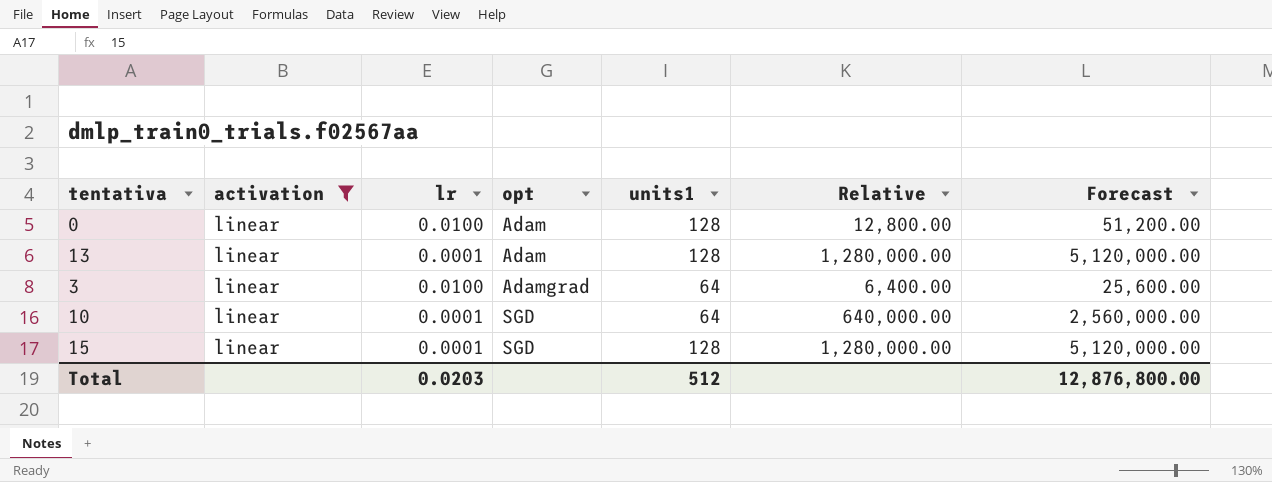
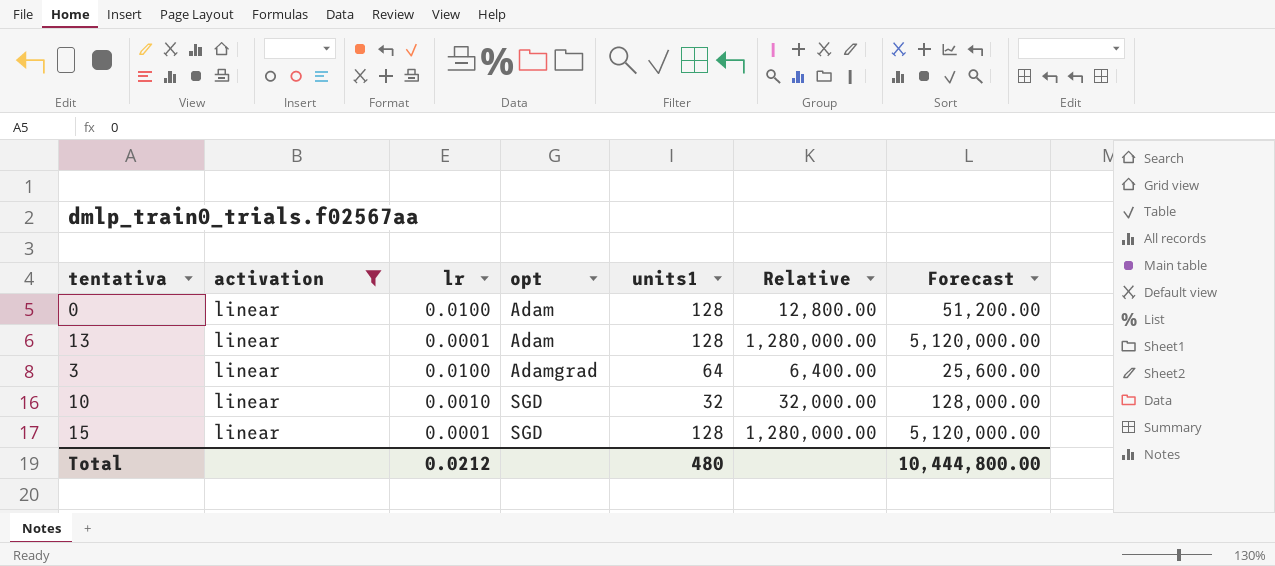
10 | lr: 0.0001 -> 0.0010
10 | units1: 64 -> 32
10 | Relative: 640,000.00 -> 32,000.00
10 | Forecast: 2,560,000.00 -> 128,000.00
Total | lr: 0.0203 -> 0.0212
Total | units1: 512 -> 480
Total | Forecast: 12,876,800.00 -> 10,444,800.00

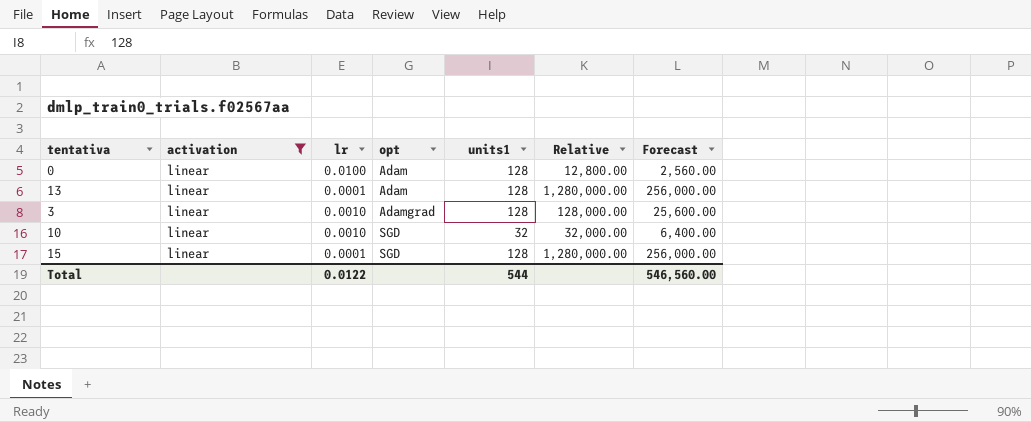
column Forecast | formula: [Relative] * 4 -> [Relative] * 0.2
3 | lr: 0.0100 -> 0.0010
3 | units1: 64 -> 128
3 | Relative: 6,400.00 -> 128,000.00
Total | lr: 0.0212 -> 0.0122
Total | units1: 480 -> 544
Total | Forecast: 10,444,800.00 -> 546,560.00

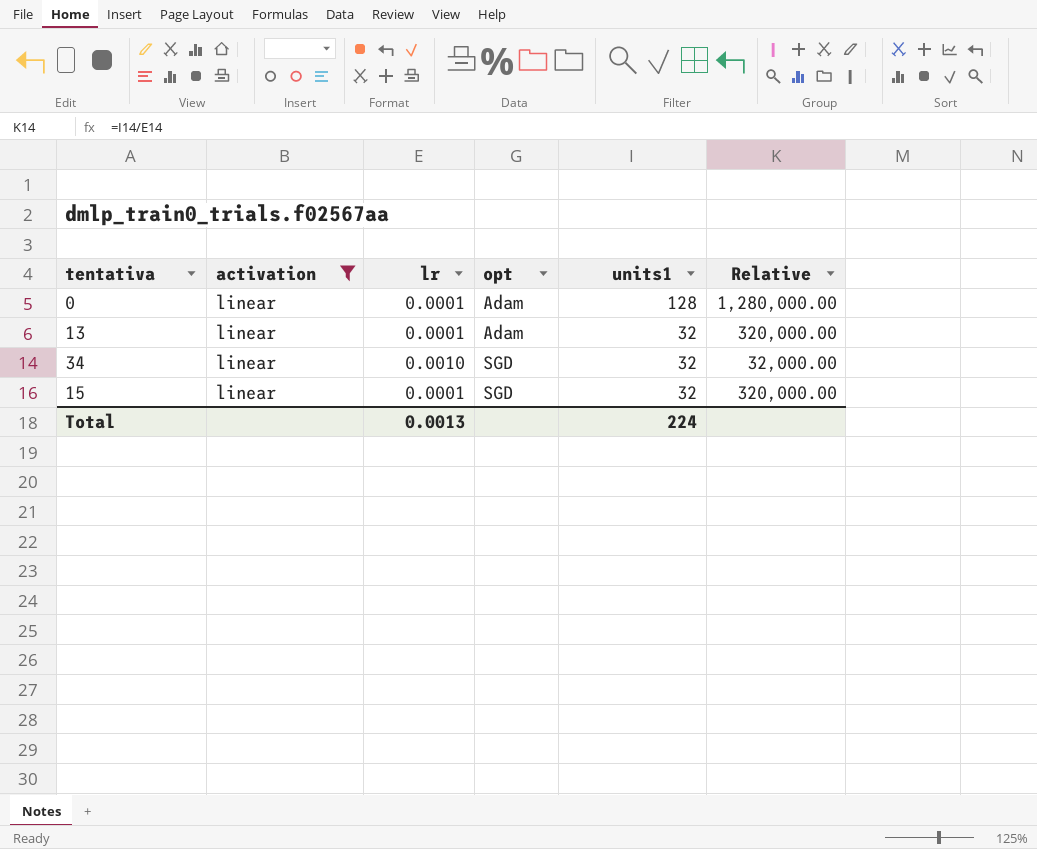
column Forecast | formula: [Relative] * 0.2 -> none
row 3: linear | 0.0010 | Adamgrad | 128 | 128,000.00 | 25,600.00 -> none
row 10: linear | 0.0010 | SGD | 32 | 32,000.00 | 6,400.00 -> none
0 | lr: 0.0100 -> 0.0001
0 | Relative: 12,800.00 -> 1,280,000.00
13 | units1: 128 -> 32
13 | Relative: 1,280,000.00 -> 320,000.00
row 34: none -> linear | 0.0010 | SGD | 32 | 32,000.00
15 | units1: 128 -> 32
15 | Relative: 1,280,000.00 -> 320,000.00
Total | lr: 0.0122 -> 0.0013
Total | units1: 544 -> 224

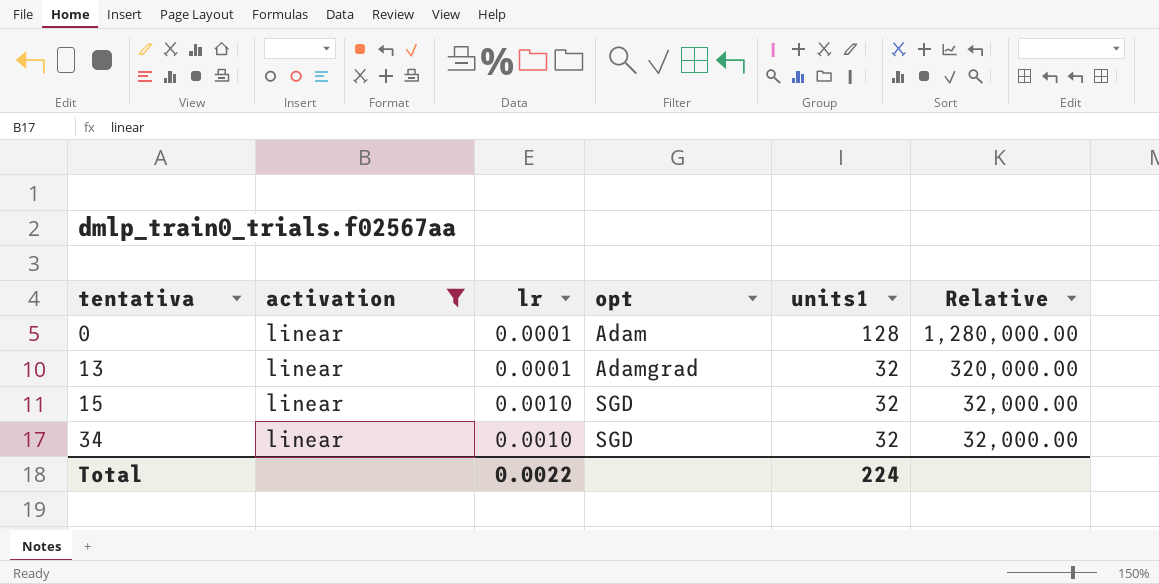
row order: opt ascending -> tentativa ascending
13 | opt: Adam -> Adamgrad
15 | lr: 0.0001 -> 0.0010
15 | Relative: 320,000.00 -> 32,000.00
Total | lr: 0.0013 -> 0.0022

